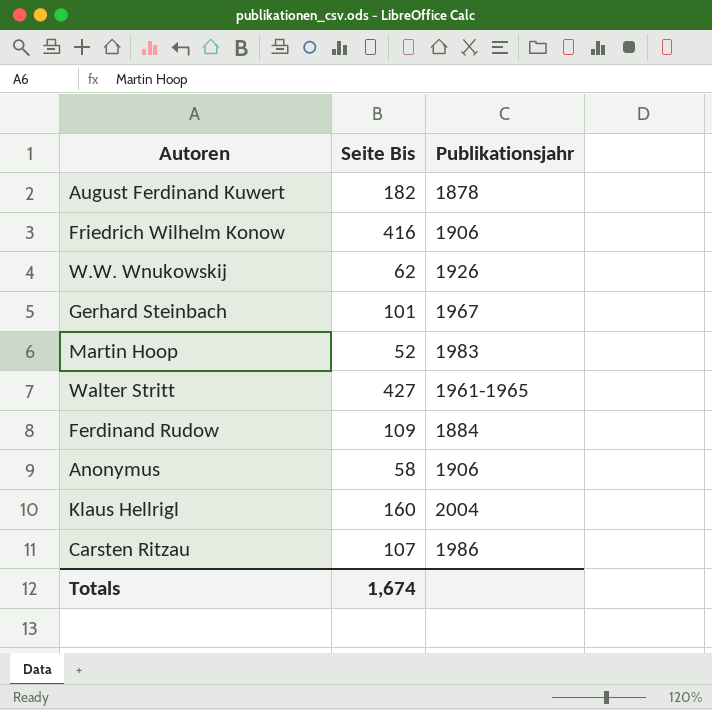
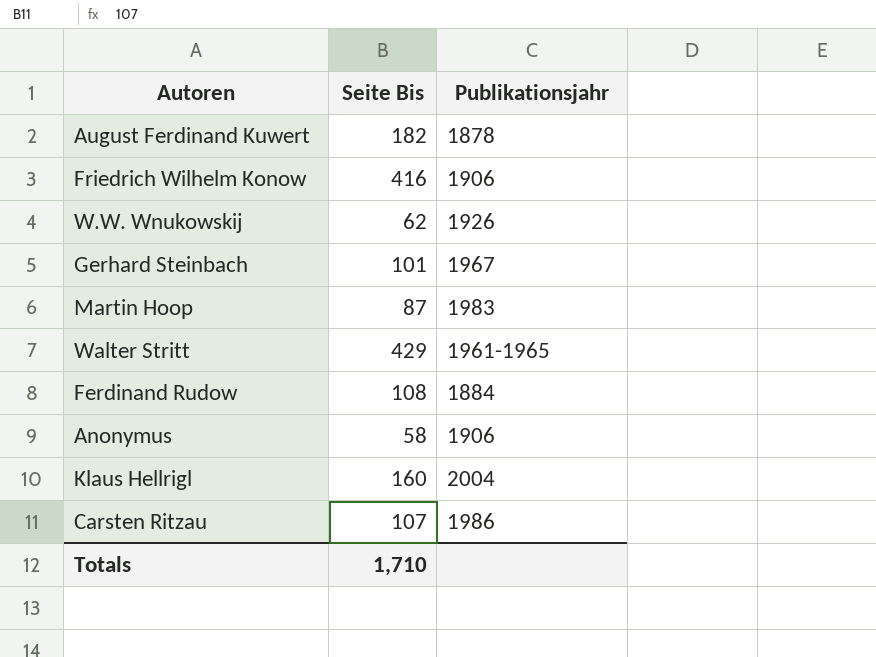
Martin Hoop | Seite Bis: 52 -> 87
Walter Stritt | Seite Bis: 427 -> 429
Ferdinand Rudow | Seite Bis: 109 -> 108
Totals | Seite Bis: 1,674 -> 1,710

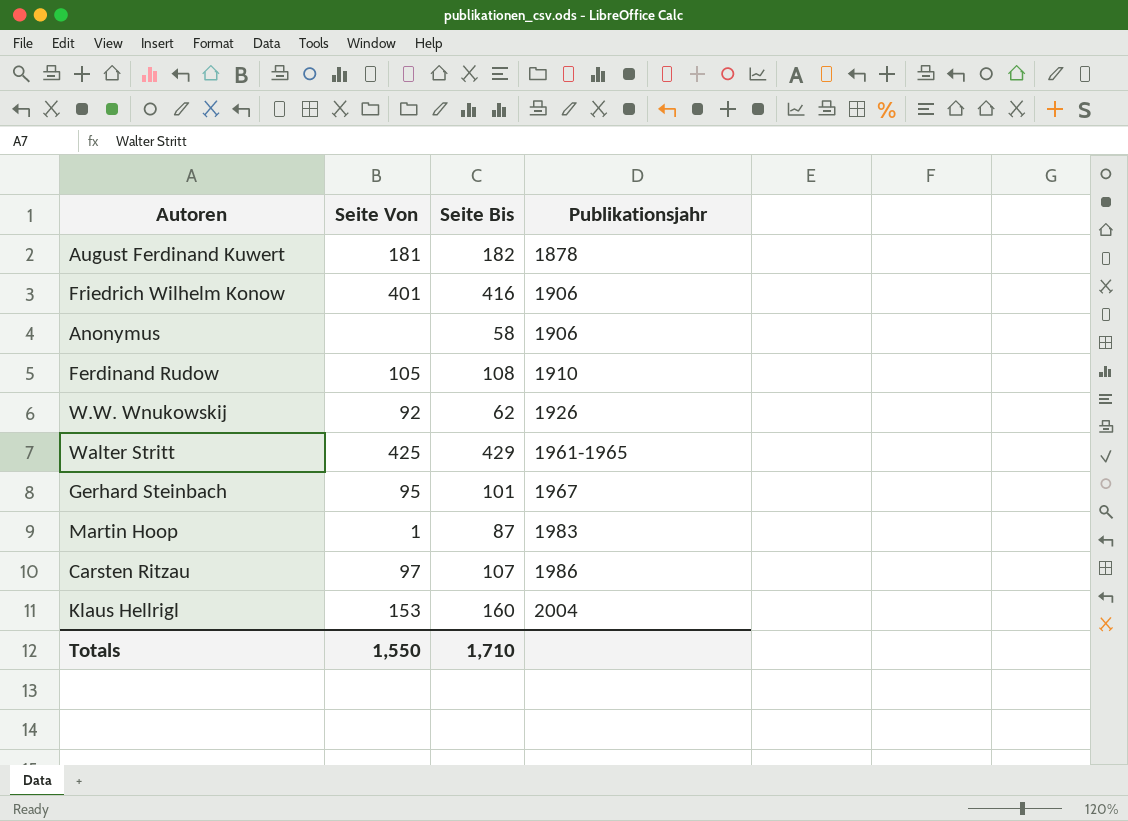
row order: none -> Publikationsjahr ascending
column Seite Von | position: none -> 2
Ferdinand Rudow | Publikationsjahr: 1884 -> 1910

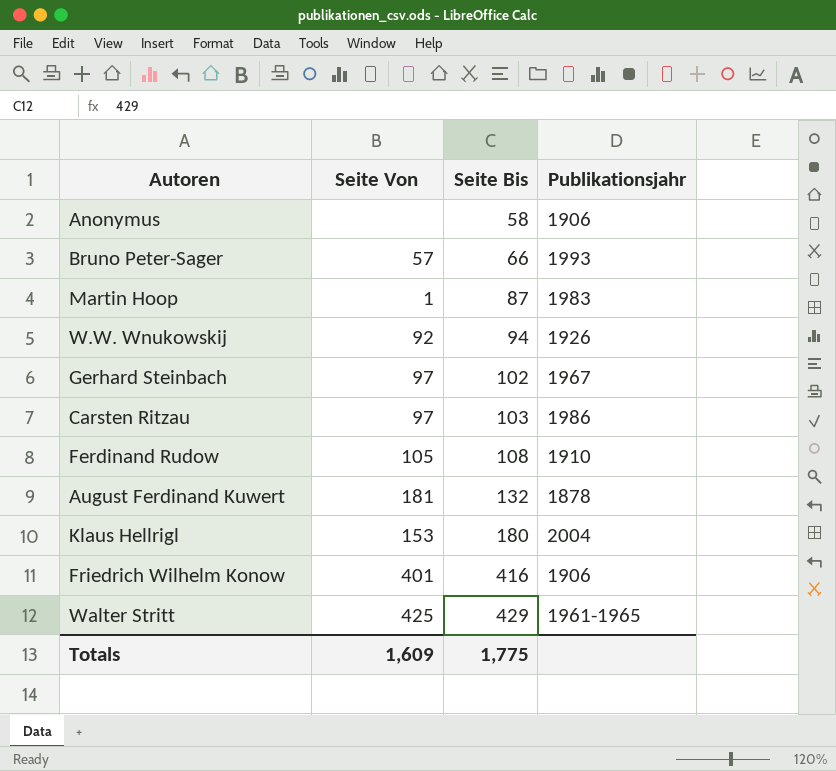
row order: Publikationsjahr ascending -> Seite Bis ascending
row Bruno Peter-Sager: none -> 57 | 66 | 1993
W.W. Wnukowskij | Seite Bis: 62 -> 94
Gerhard Steinbach | Seite Von: 95 -> 97
Gerhard Steinbach | Seite Bis: 101 -> 102
Carsten Ritzau | Seite Bis: 107 -> 103
August Ferdinand Kuwert | Seite Bis: 182 -> 132
Klaus Hellrigl | Seite Bis: 160 -> 180
Totals | Seite Von: 1,550 -> 1,609
Totals | Seite Bis: 1,710 -> 1,775

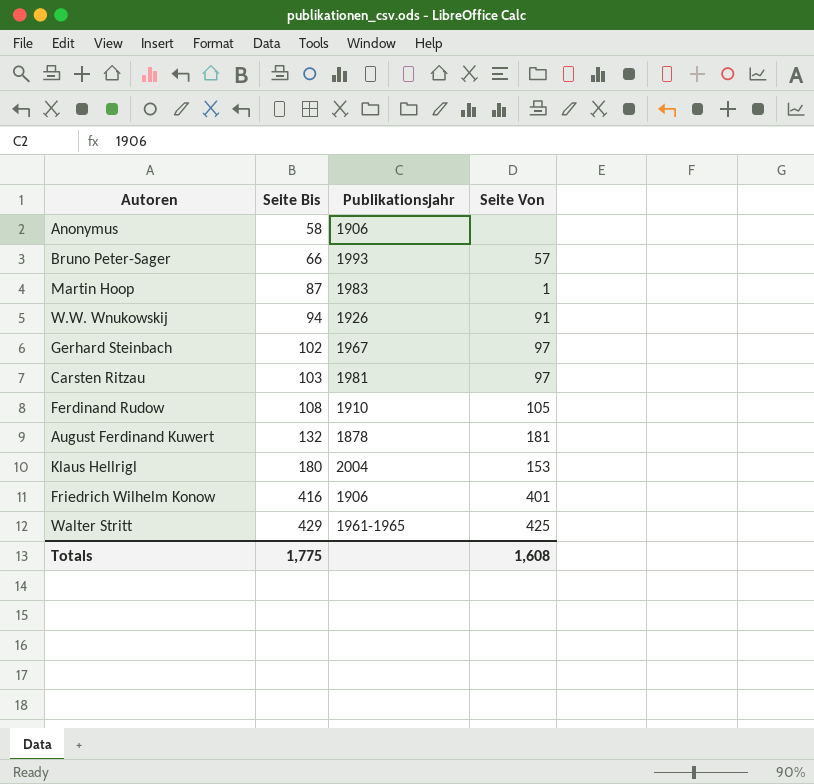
column Seite Von | position: 2 -> 4
W.W. Wnukowskij | Seite Von: 92 -> 91
Carsten Ritzau | Publikationsjahr: 1986 -> 1981
Totals | Seite Von: 1,609 -> 1,608

